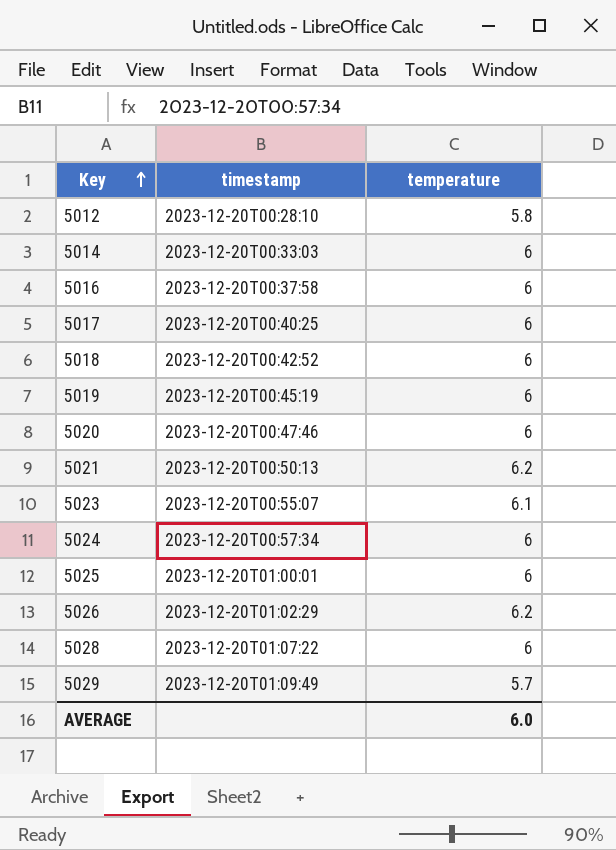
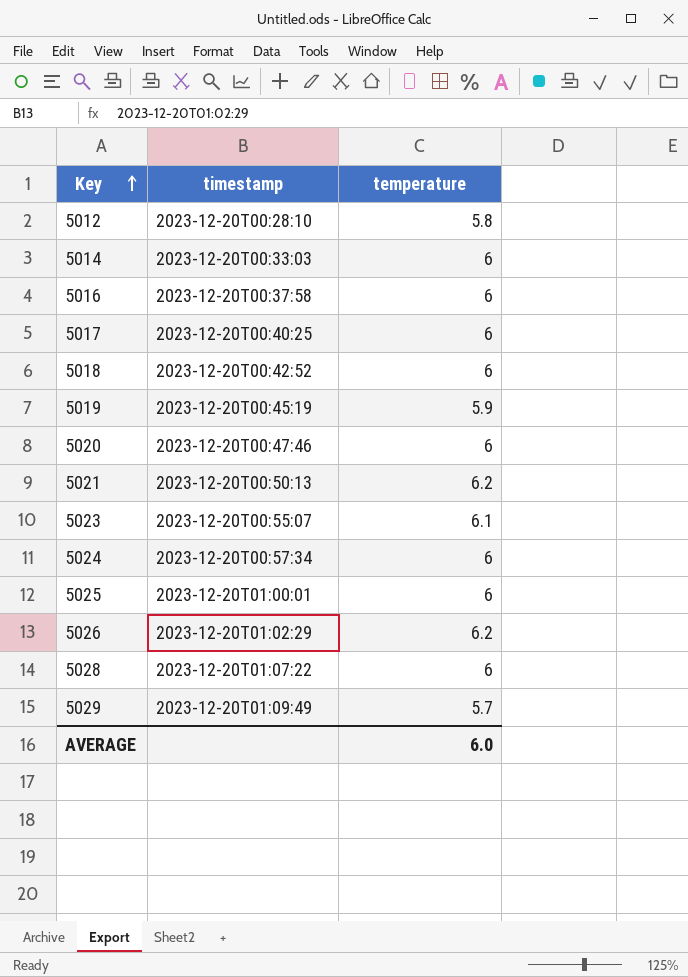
5019 | temperature: 6 -> 5.9

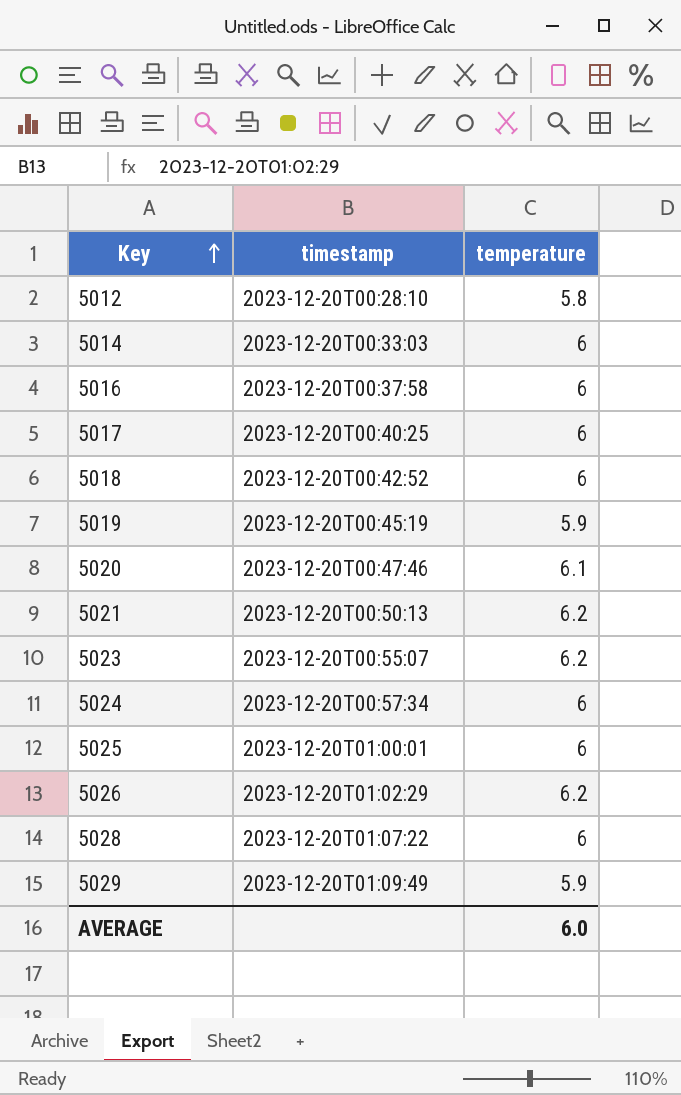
5020 | temperature: 6 -> 6.1
5023 | temperature: 6.1 -> 6.2
5029 | temperature: 5.7 -> 5.9

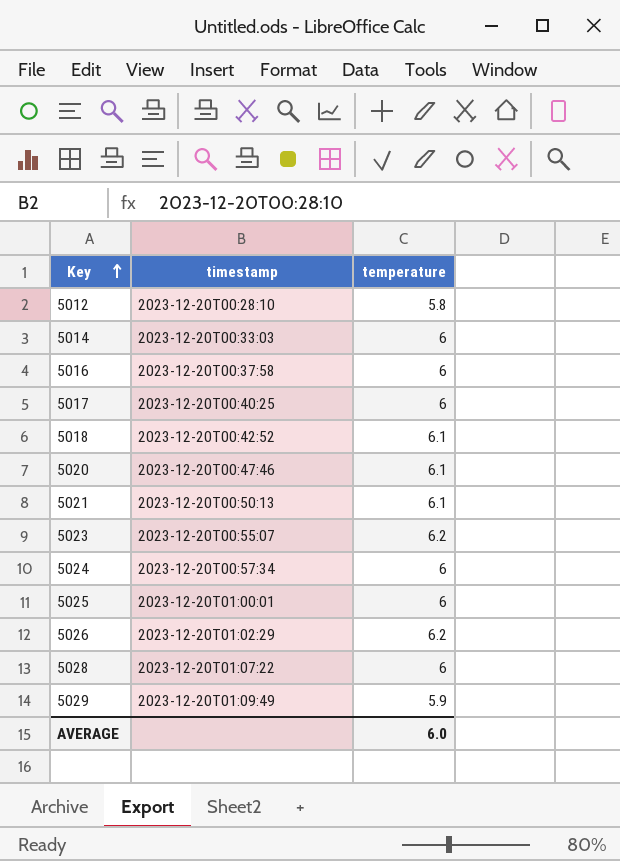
row 5019: 2023-12-20T00:45:19 | 5.9 -> none
5018 | temperature: 6 -> 6.1
5021 | temperature: 6.2 -> 6.1

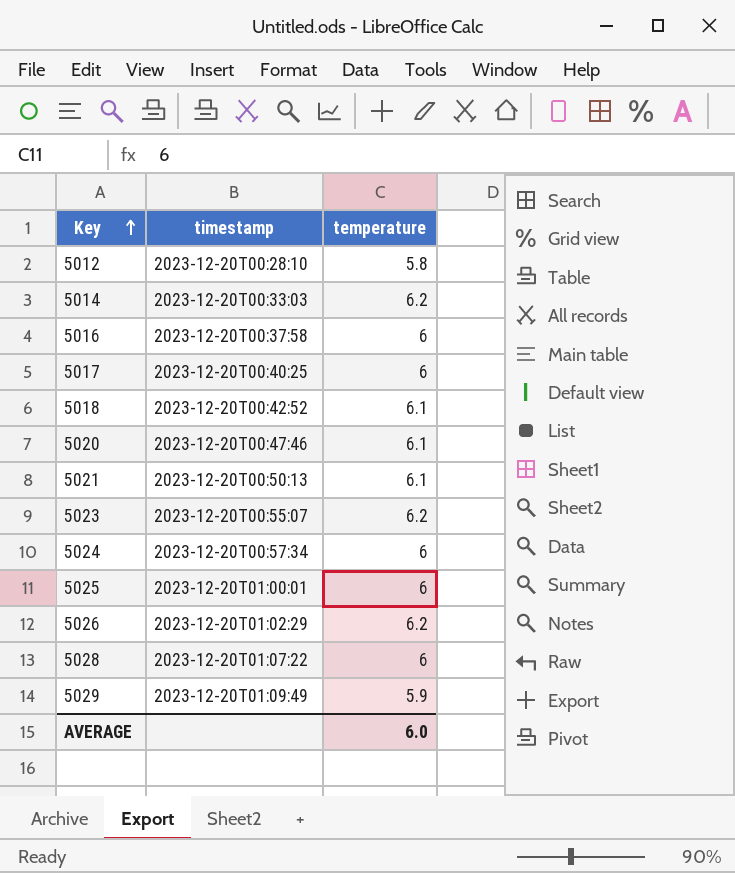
5014 | temperature: 6 -> 6.2

